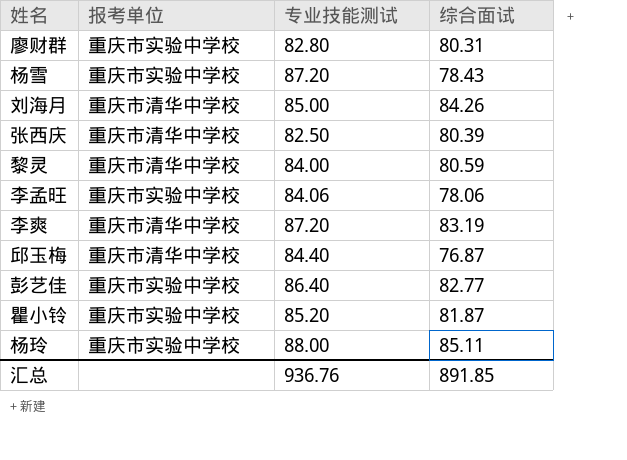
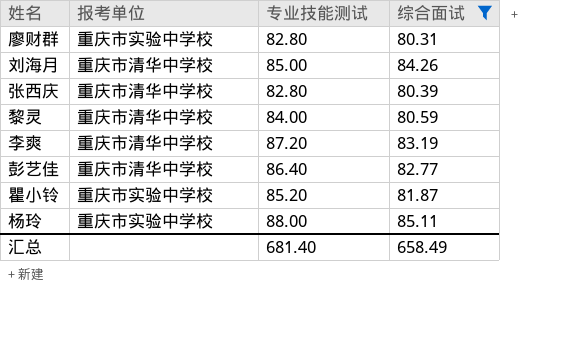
filter: none -> 综合面试 >= 80.31
张西庆 | 专业技能测试: 82.50 -> 82.80
彭艺佳 | 报考单位: 重庆市实验中学校 -> 重庆市清华中学校
汇总 | 专业技能测试: 936.76 -> 681.40
汇总 | 综合面试: 891.85 -> 658.49

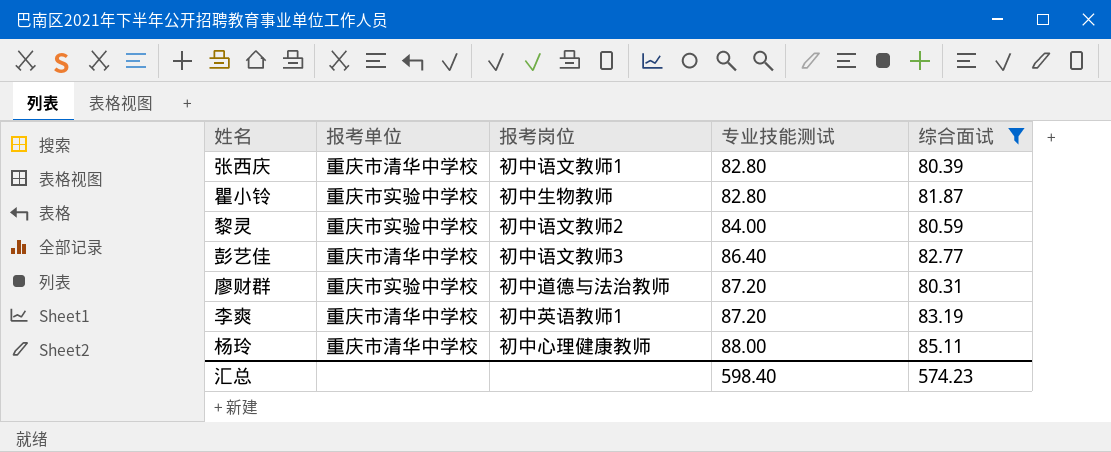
row order: none -> 专业技能测试 ascending
column 报考岗位 | position: none -> 3
row 刘海月: 重庆市清华中学校 | 85.00 | 84.26 -> none
瞿小铃 | 专业技能测试: 85.20 -> 82.80
黎灵 | 报考单位: 重庆市清华中学校 -> 重庆市实验中学校
廖财群 | 专业技能测试: 82.80 -> 87.20
杨玲 | 报考单位: 重庆市实验中学校 -> 重庆市清华中学校
汇总 | 专业技能测试: 681.40 -> 598.40
汇总 | 综合面试: 658.49 -> 574.23

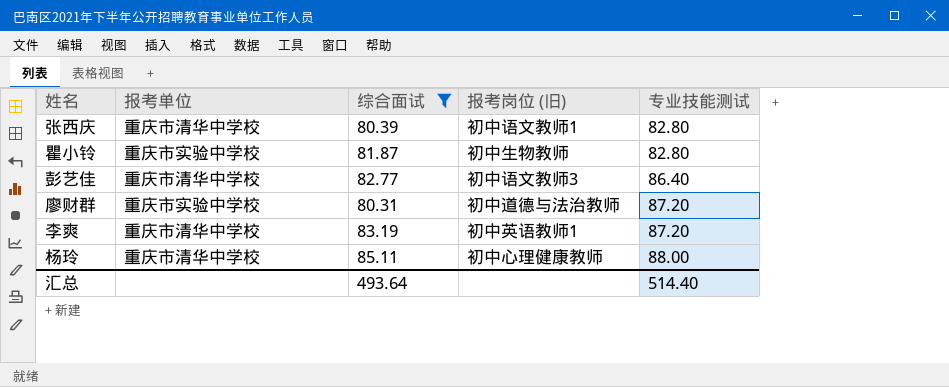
column 综合面试 | position: 5 -> 3
column name: 报考岗位 -> 报考岗位 (旧)
row 黎灵: 重庆市实验中学校 | 初中语文教师2 | 84.00 | 80.59 -> none
汇总 | 综合面试: 574.23 -> 493.64
汇总 | 专业技能测试: 598.40 -> 514.40

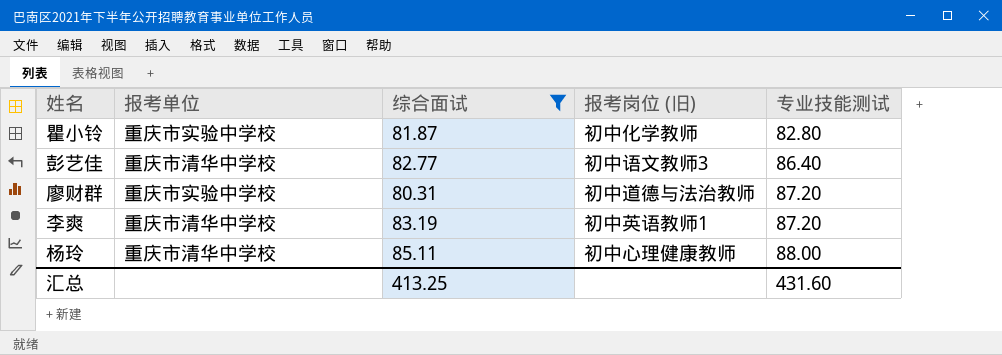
row 张西庆: 重庆市清华中学校 | 80.39 | 初中语文教师1 | 82.80 -> none
瞿小铃 | 报考岗位 (旧): 初中生物教师 -> 初中化学教师
汇总 | 综合面试: 493.64 -> 413.25
汇总 | 专业技能测试: 514.40 -> 431.60

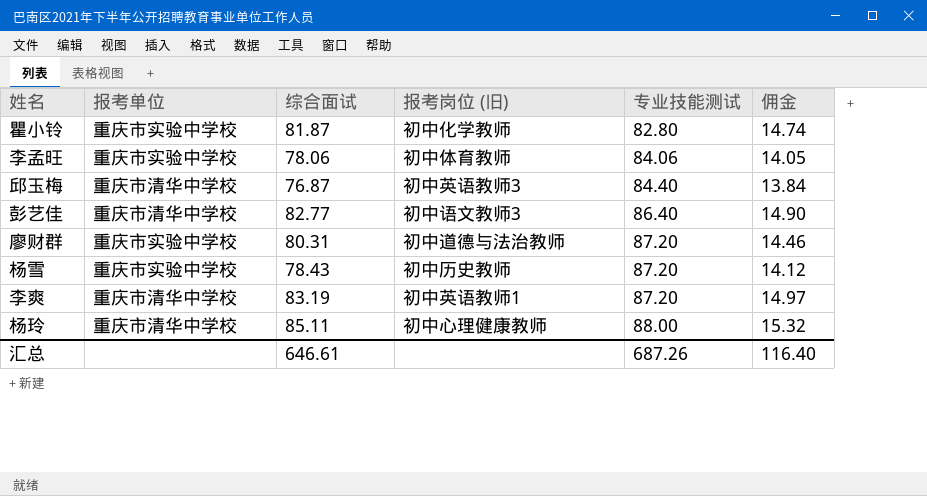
filter: 综合面试 >= 80.31 -> none
column 佣金 | formula: none -> [综合面试] * 0.18
汇总 | 综合面试: 413.25 -> 646.61
汇总 | 专业技能测试: 431.60 -> 687.26

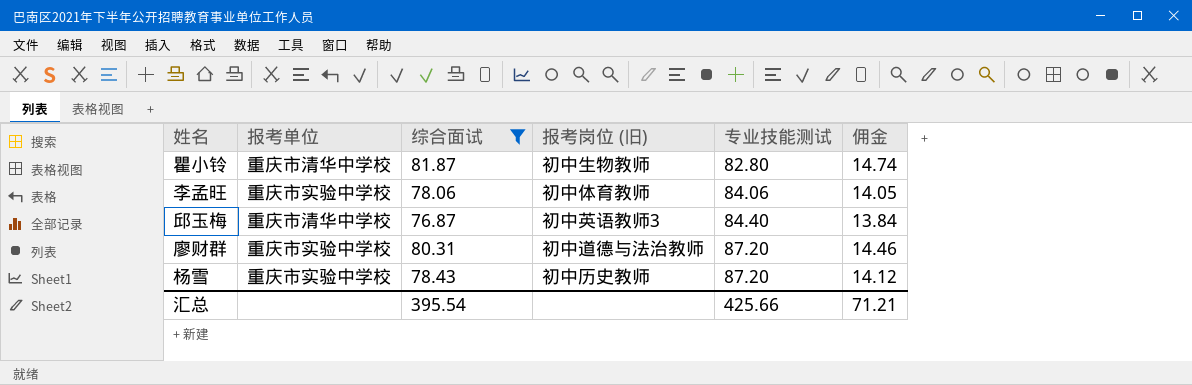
filter: none -> 综合面试 <= 81.87
瞿小铃 | 报考单位: 重庆市实验中学校 -> 重庆市清华中学校
瞿小铃 | 报考岗位 (旧): 初中化学教师 -> 初中生物教师
汇总 | 综合面试: 646.61 -> 395.54
汇总 | 专业技能测试: 687.26 -> 425.66
汇总 | 佣金: 116.40 -> 71.21

